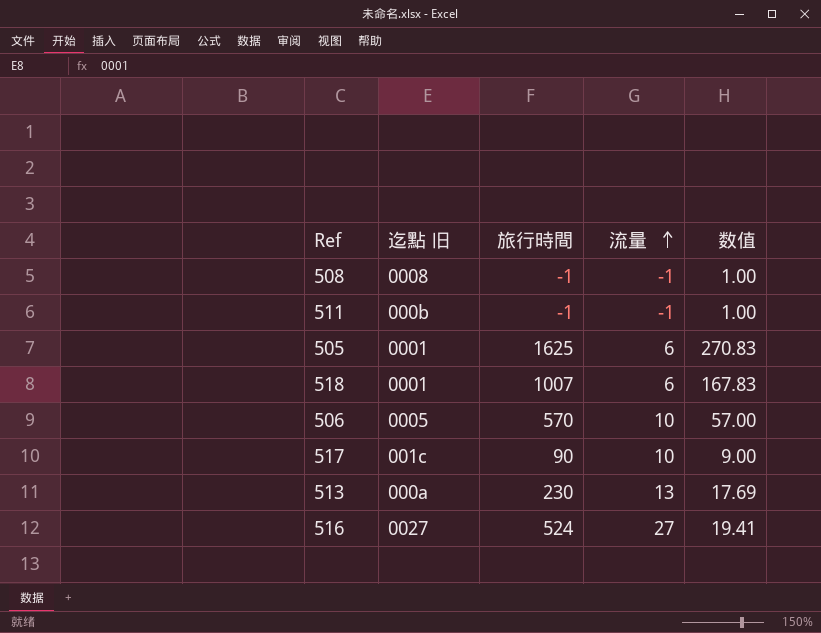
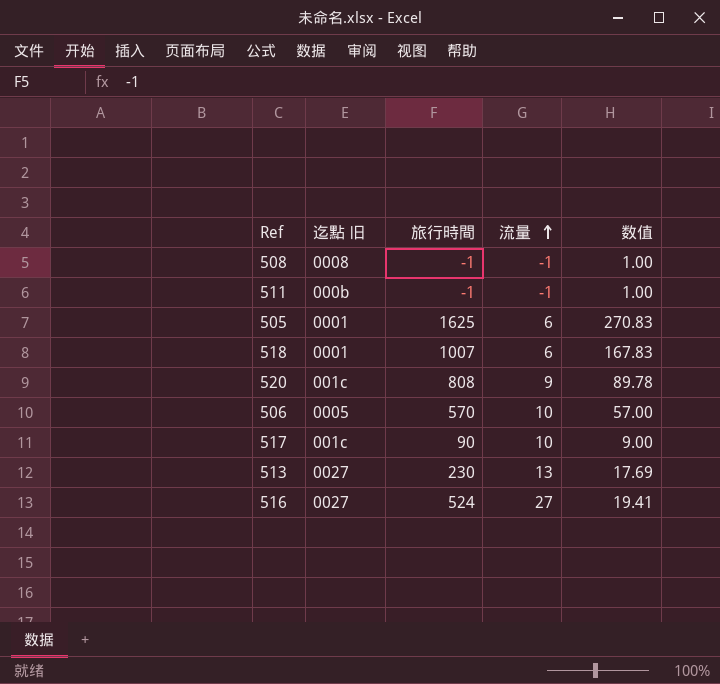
row 520: none -> 001c | 808 | 9 | 89.78
513 | 迄點 旧: 000a -> 0027

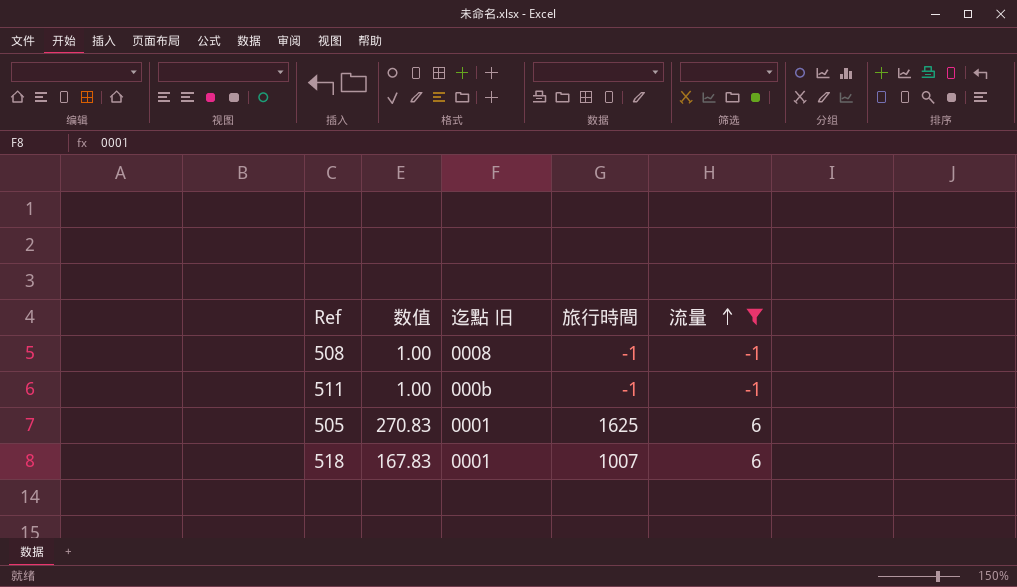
filter: none -> 流量 <= 6
column 数值 | position: 5 -> 2

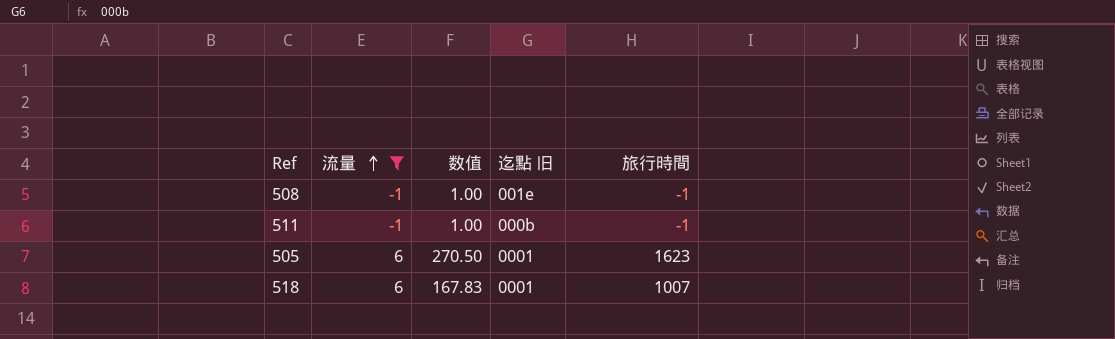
column 流量 | position: 5 -> 2
508 | 迄點 旧: 0008 -> 001e
505 | 数值: 270.83 -> 270.50
505 | 旅行時間: 1625 -> 1623

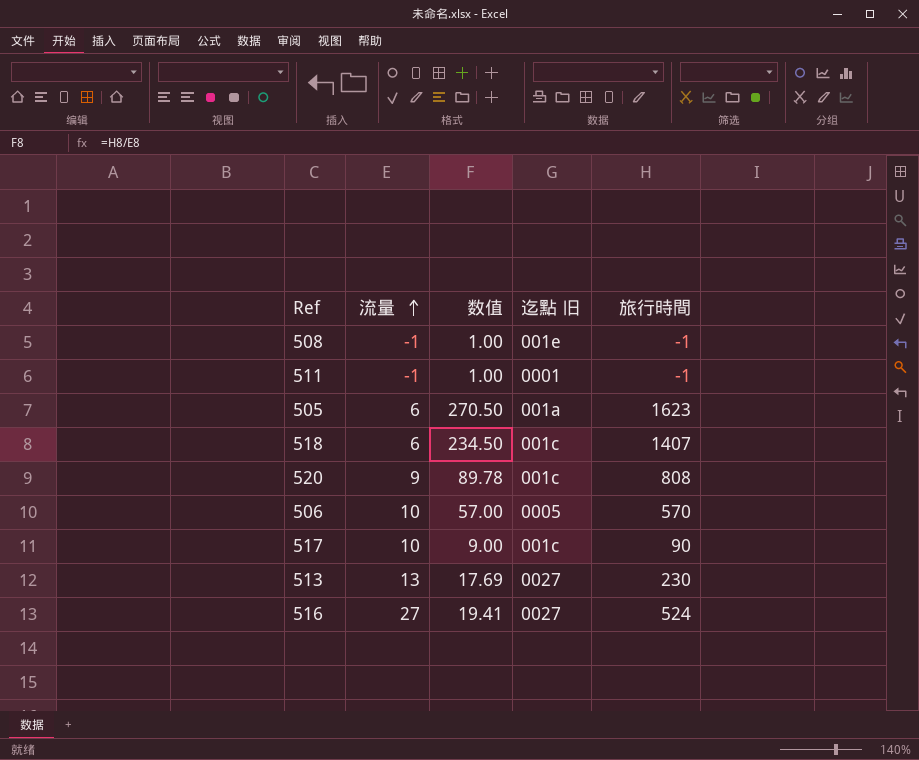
filter: 流量 <= 6 -> none
511 | 迄點 旧: 000b -> 0001
505 | 迄點 旧: 0001 -> 001a
518 | 数值: 167.83 -> 234.50
518 | 迄點 旧: 0001 -> 001c
518 | 旅行時間: 1007 -> 1407

